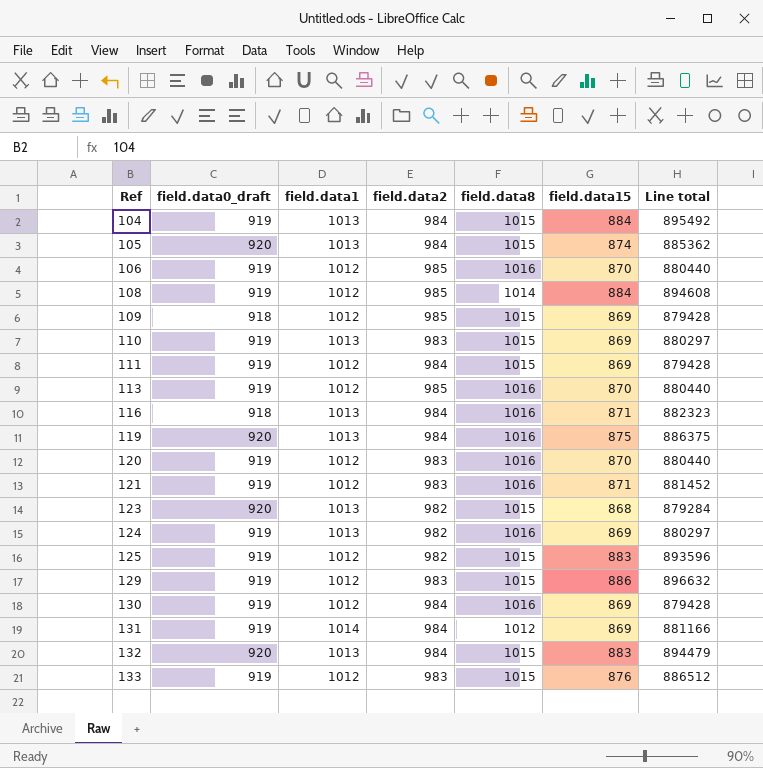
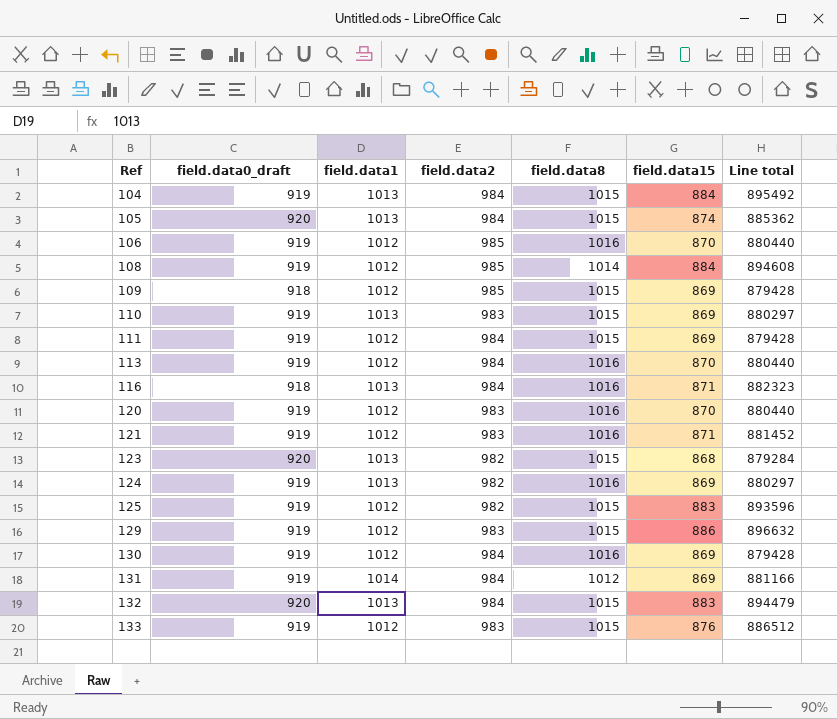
row 119: 920 | 1013 | 984 | 1016 | 875 | 886375 -> none
113 | field.data2: 985 -> 984

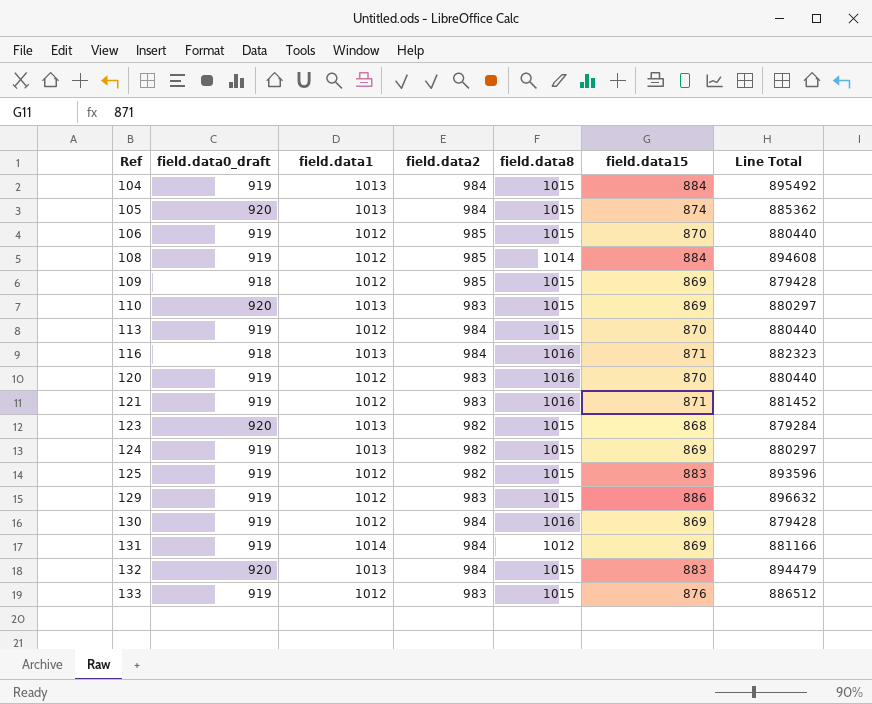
column name: Line total -> Line Total
row 111: 919 | 1012 | 984 | 1015 | 869 | 879428 -> none
106 | field.data8: 1016 -> 1015
110 | field.data0_draft: 919 -> 920
113 | field.data8: 1016 -> 1015
124 | field.data8: 1016 -> 1015

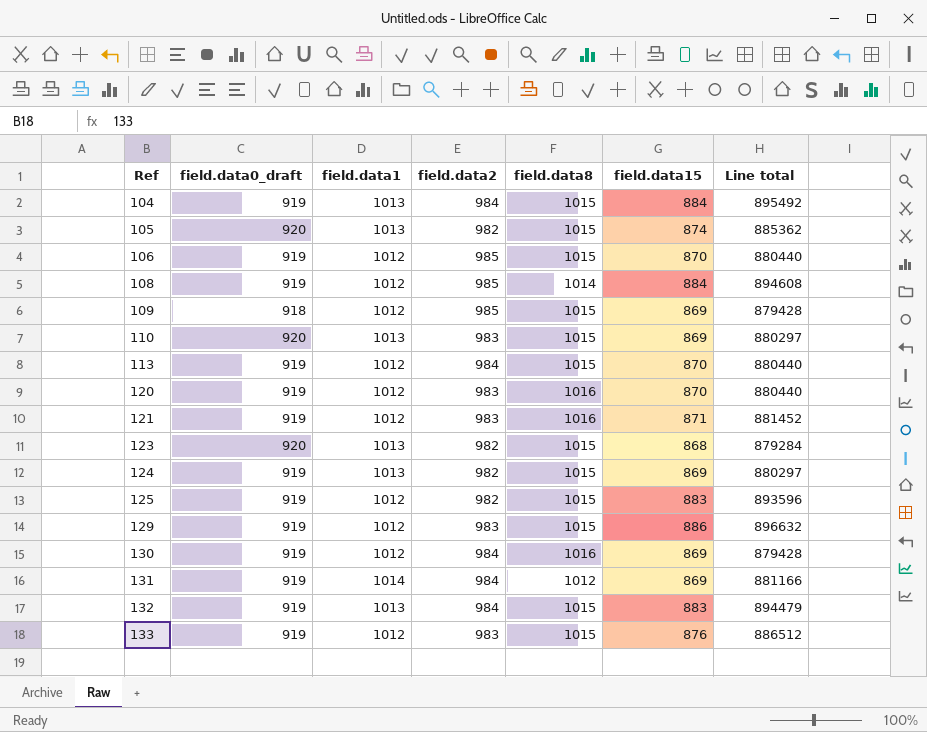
column name: Line Total -> Line total
row 116: 918 | 1013 | 984 | 1016 | 871 | 882323 -> none
105 | field.data2: 984 -> 982
132 | field.data0_draft: 920 -> 919

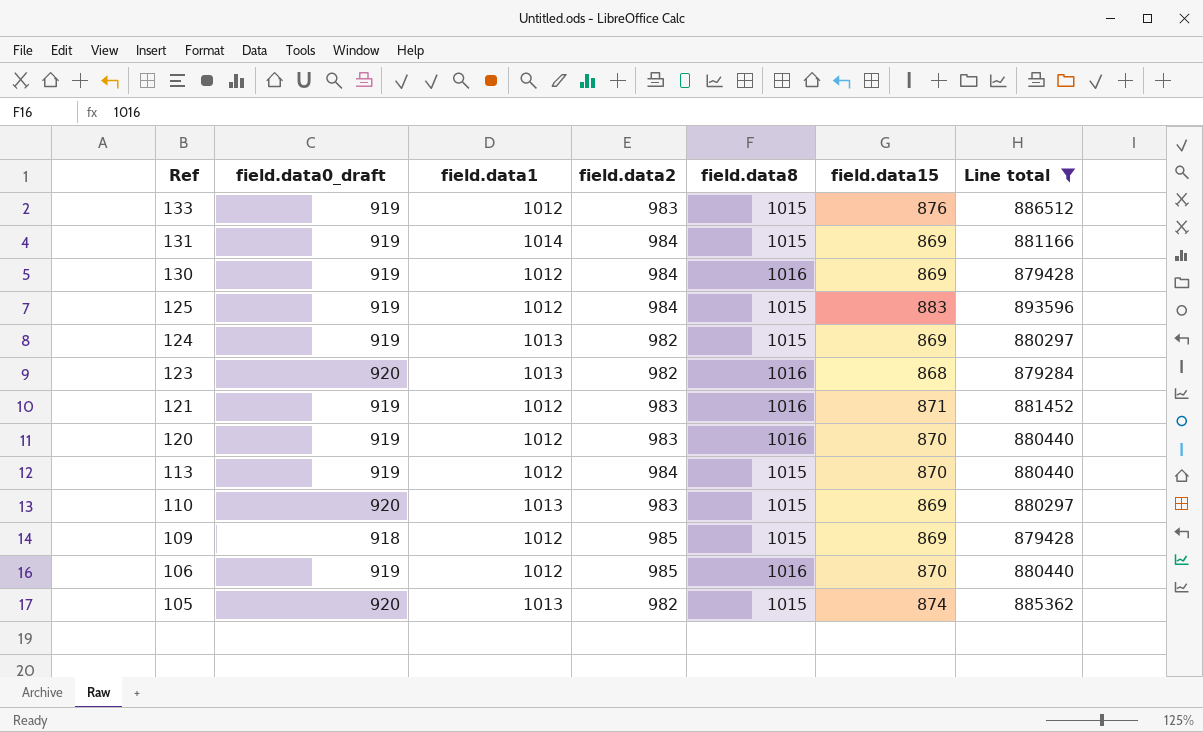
filter: none -> Line total <= 893596
row order: Ref ascending -> Ref descending
131 | field.data8: 1012 -> 1015
125 | field.data2: 982 -> 984
123 | field.data8: 1015 -> 1016
106 | field.data8: 1015 -> 1016

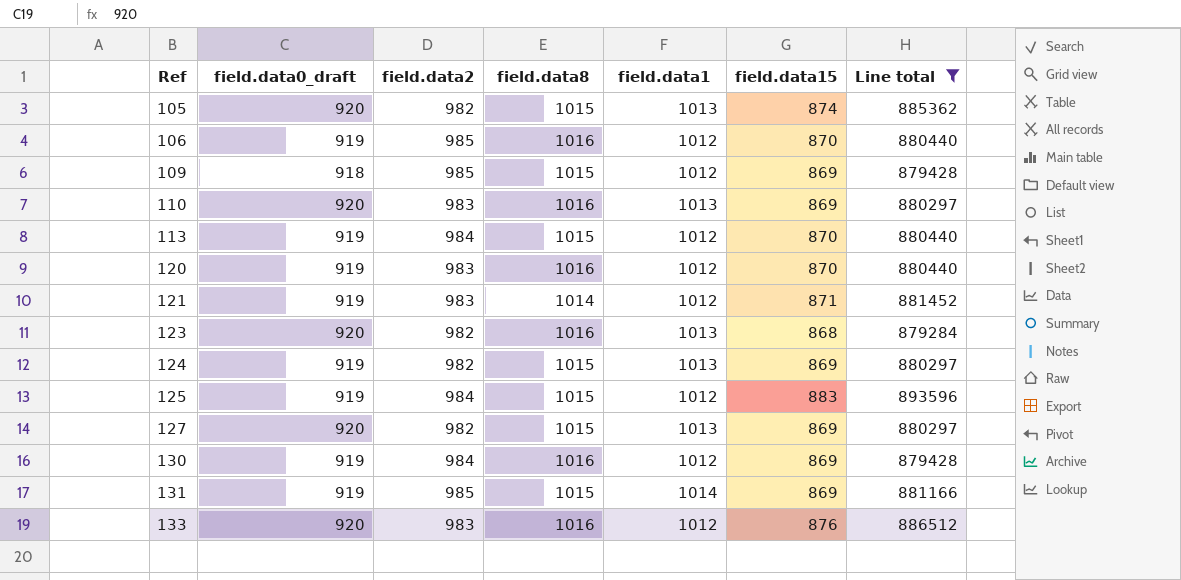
row order: Ref descending -> Ref ascending
column field.data1 | position: 3 -> 5
110 | field.data8: 1015 -> 1016
121 | field.data8: 1016 -> 1014
row 127: none -> 920 | 982 | 1015 | 1013 | 869 | 880297
131 | field.data2: 984 -> 985
133 | field.data0_draft: 919 -> 920
133 | field.data8: 1015 -> 1016

